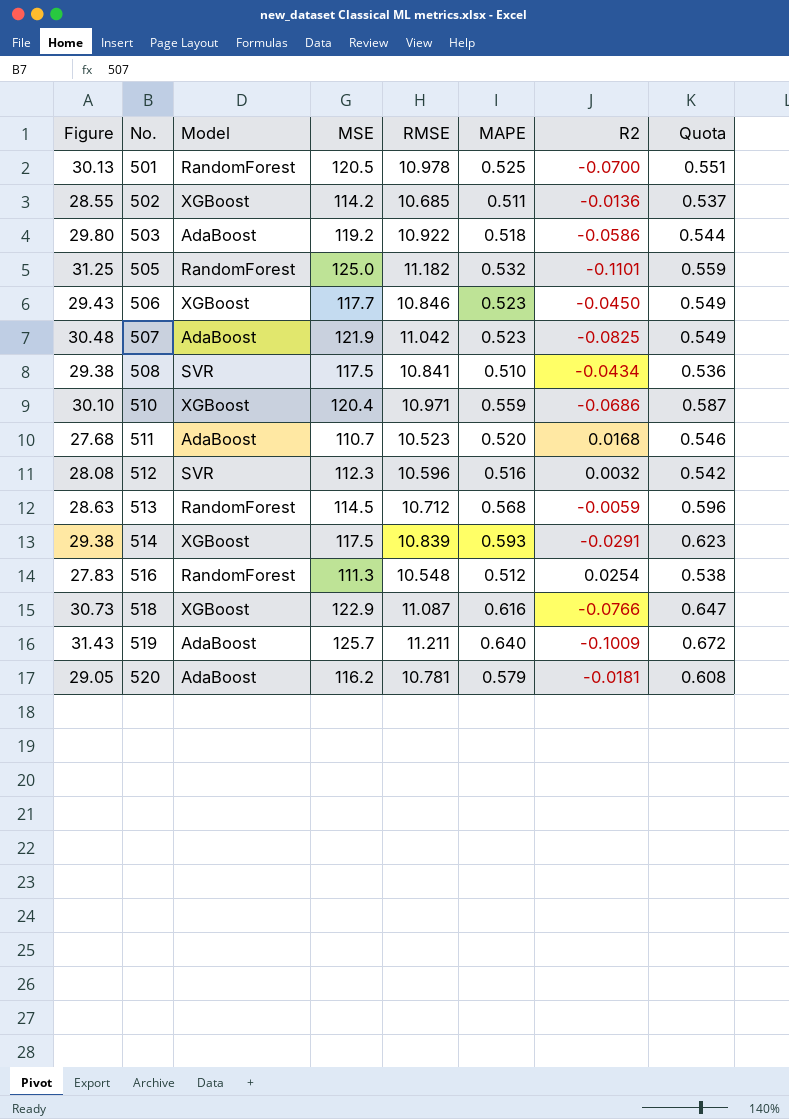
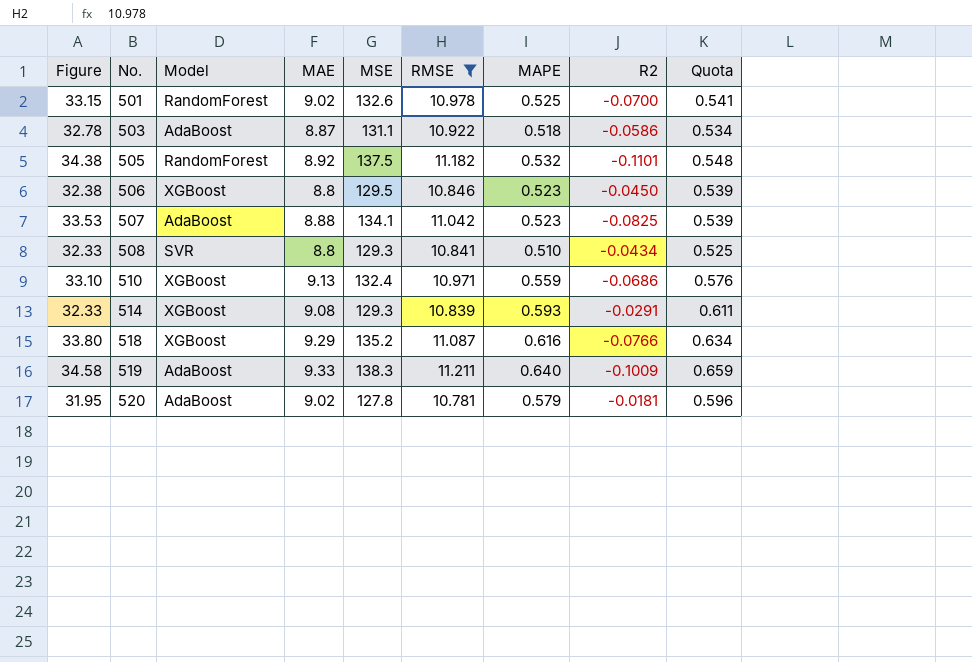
filter: none -> RMSE >= 10.781
column MAE | position: none -> 4
column Quota | formula: [MAPE] * 1.05 -> [MAPE] * 1.03
501 | Figure: 30.13 -> 33.15
501 | MSE: 120.5 -> 132.6
503 | Figure: 29.80 -> 32.78
503 | MSE: 119.2 -> 131.1
505 | Figure: 31.25 -> 34.38
505 | MSE: 125.0 -> 137.5
506 | Figure: 29.43 -> 32.38
506 | MSE: 117.7 -> 129.5
507 | Figure: 30.48 -> 33.53
507 | MSE: 121.9 -> 134.1
508 | Figure: 29.38 -> 32.33
508 | MSE: 117.5 -> 129.3
510 | Figure: 30.10 -> 33.10
510 | MSE: 120.4 -> 132.4
514 | Figure: 29.38 -> 32.33
514 | MSE: 117.5 -> 129.3
518 | Figure: 30.73 -> 33.80
518 | MSE: 122.9 -> 135.2
519 | Figure: 31.43 -> 34.58
519 | MSE: 125.7 -> 138.3
520 | Figure: 29.05 -> 31.95
520 | MSE: 116.2 -> 127.8

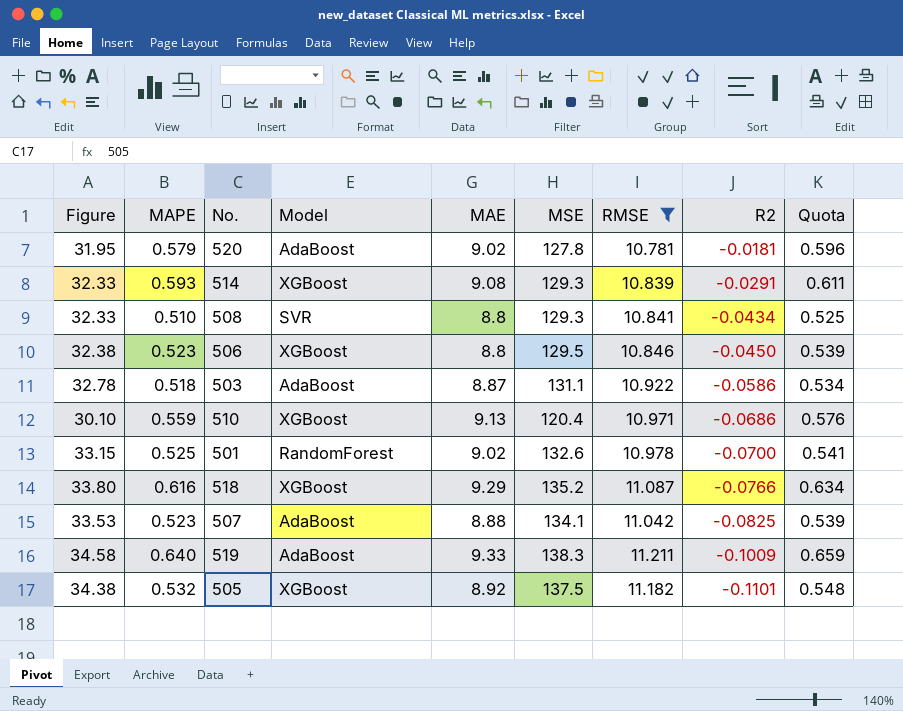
row order: No. ascending -> R2 descending
column MAPE | position: 7 -> 2
510 | Figure: 33.10 -> 30.10
510 | MSE: 132.4 -> 120.4
505 | Model: RandomForest -> XGBoost

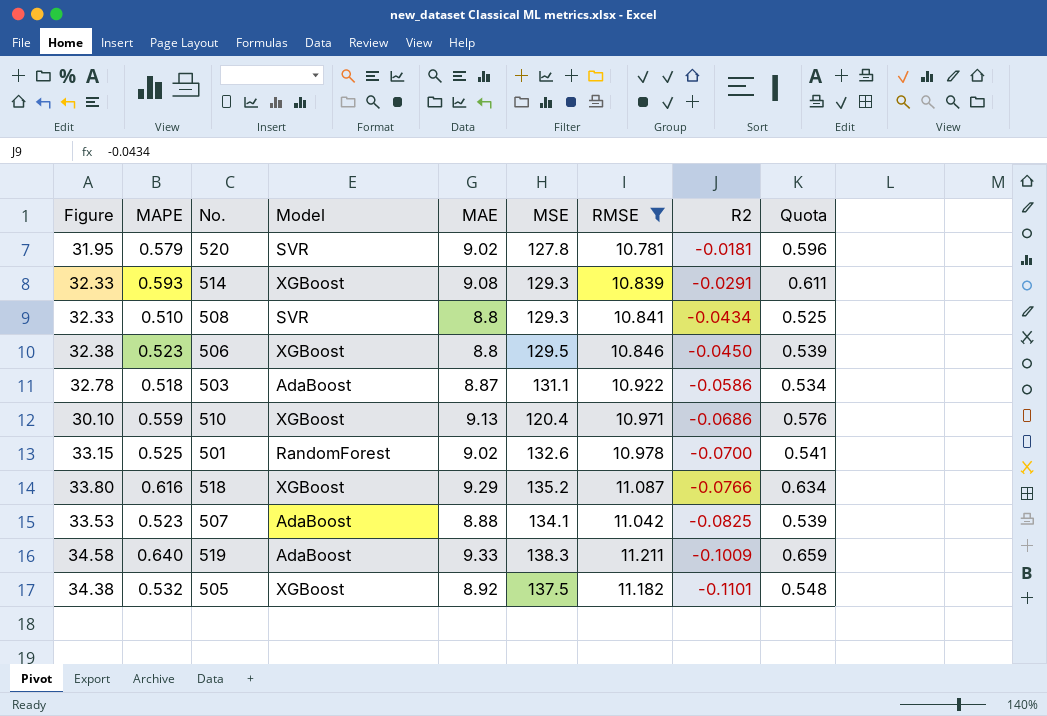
520 | Model: AdaBoost -> SVR

